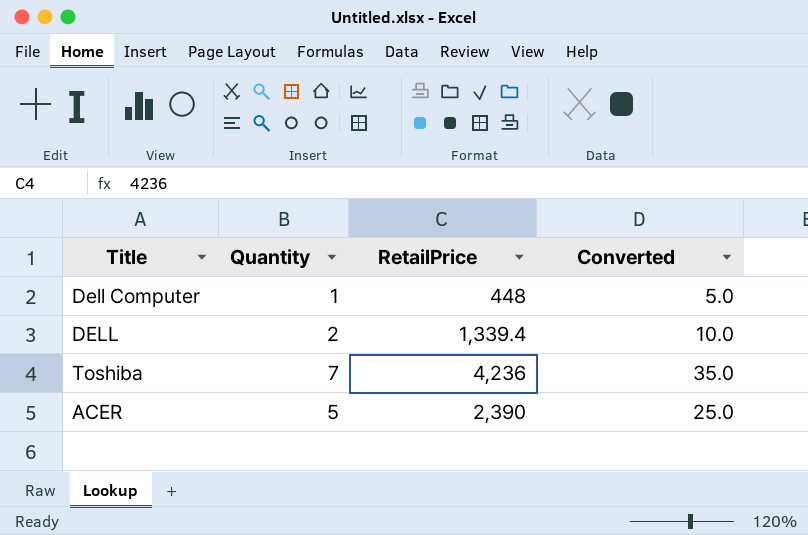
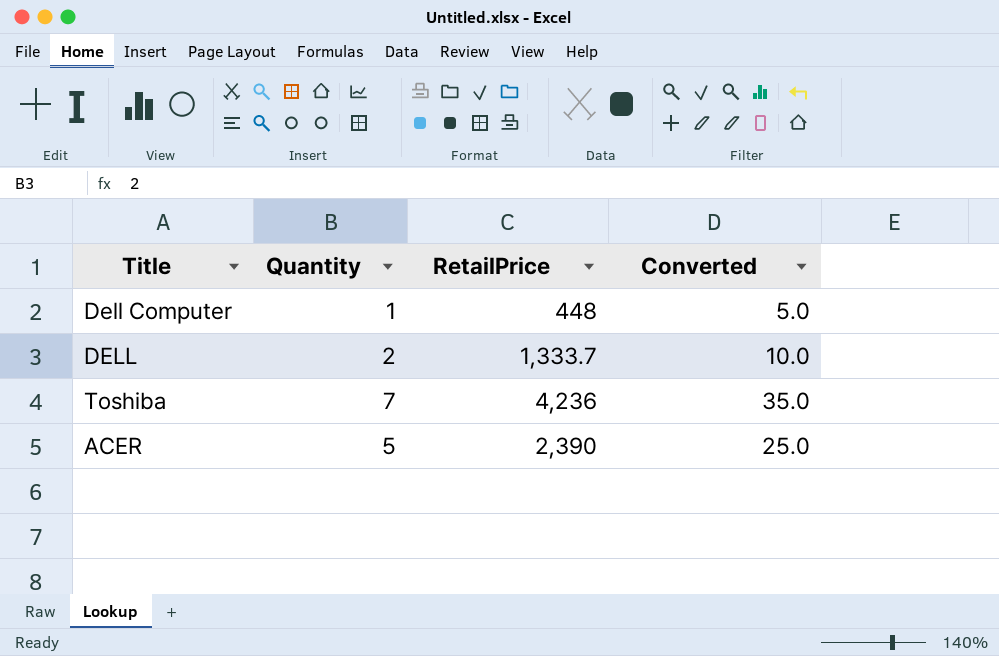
DELL | RetailPrice: 1,339.4 -> 1,333.7

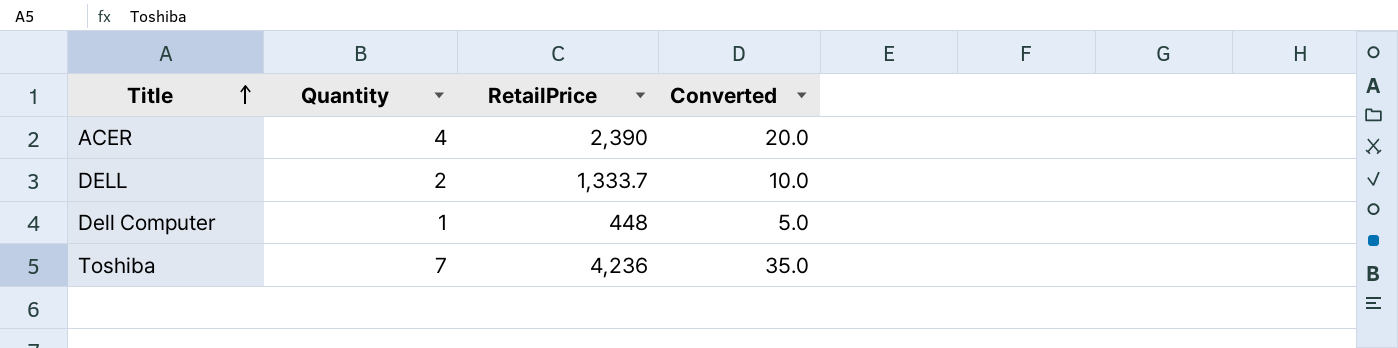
row order: none -> Title ascending
ACER | Quantity: 5 -> 4
ACER | Converted: 25.0 -> 20.0

